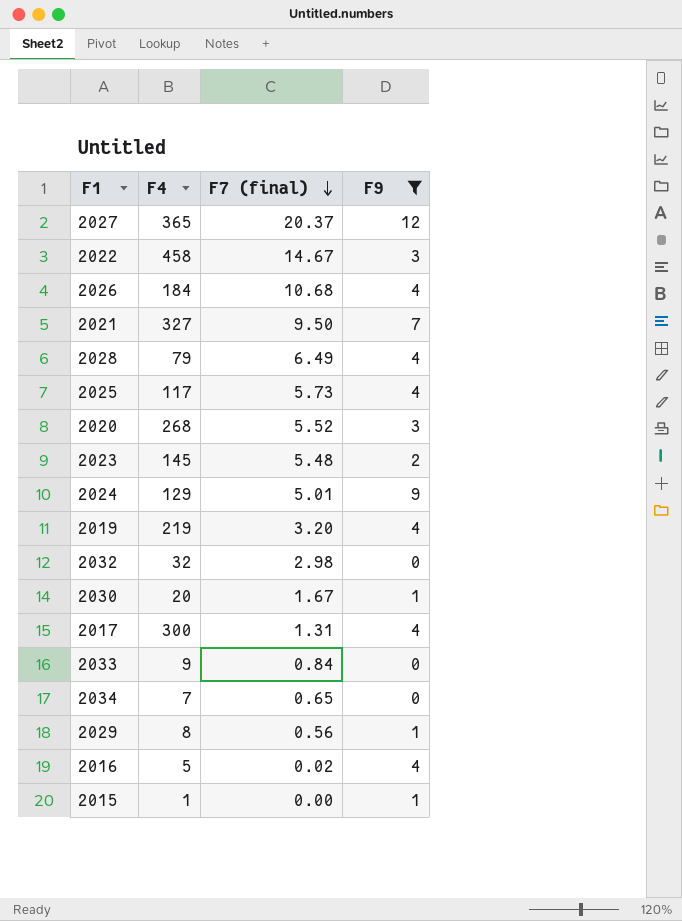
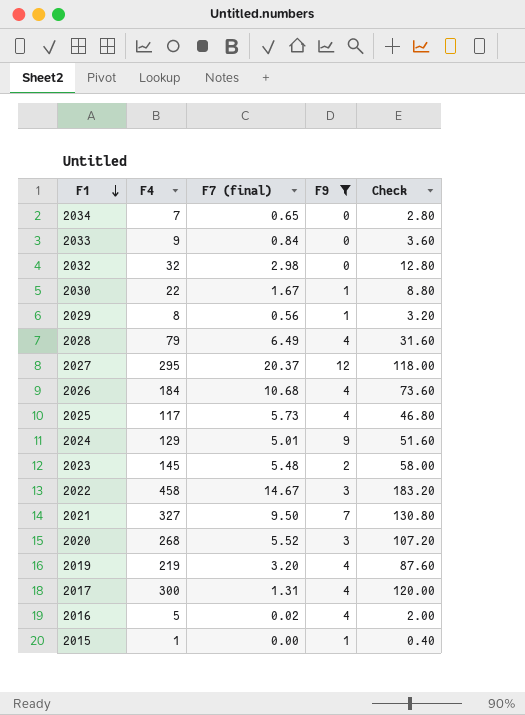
row order: F7 (final) descending -> F1 descending
column Check | formula: none -> [F4] * 0.4
2030 | F4: 20 -> 22
2027 | F4: 365 -> 295

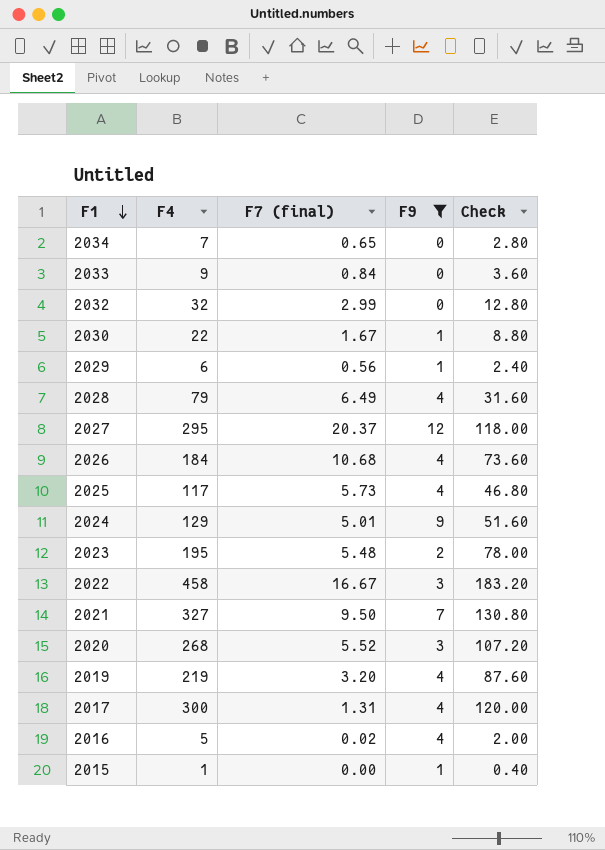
2032 | F7 (final): 2.98 -> 2.99
2029 | F4: 8 -> 6
2029 | Check: 3.20 -> 2.40
2023 | F4: 145 -> 195
2023 | Check: 58.00 -> 78.00
2022 | F7 (final): 14.67 -> 16.67

